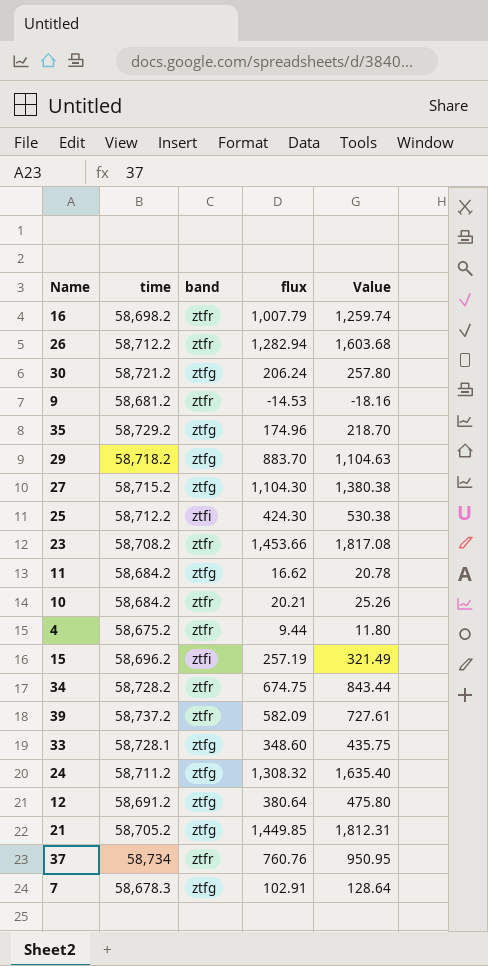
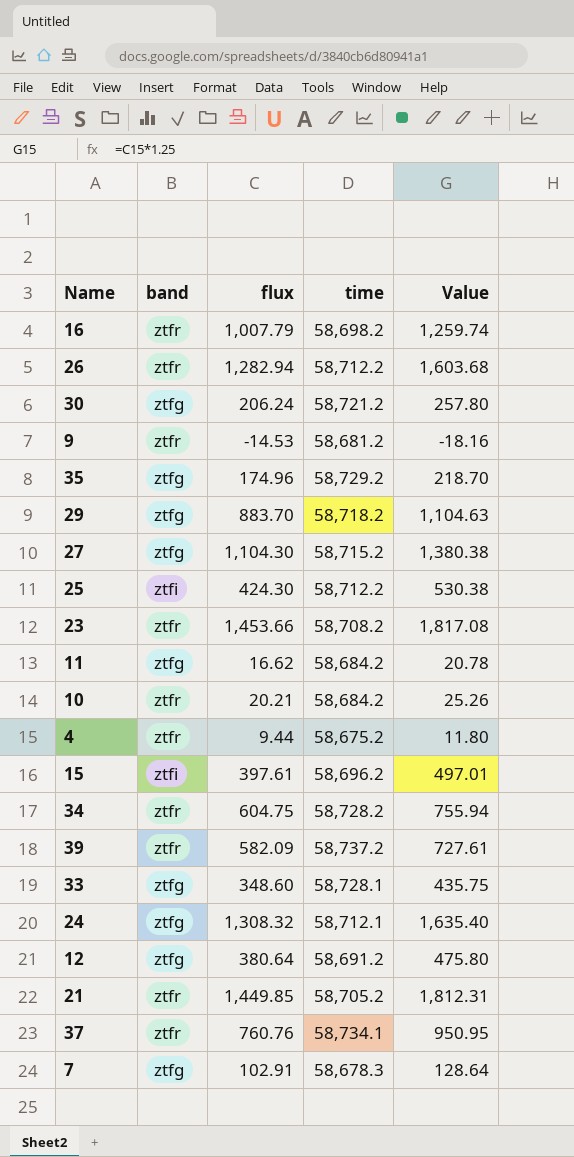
column time | position: 2 -> 4
15 | flux: 257.19 -> 397.61
15 | Value: 321.49 -> 497.01
34 | flux: 674.75 -> 604.75
34 | Value: 843.44 -> 755.94
24 | time: 58,711.2 -> 58,712.1
21 | band: ztfg -> ztfr
37 | time: 58,734 -> 58,734.1

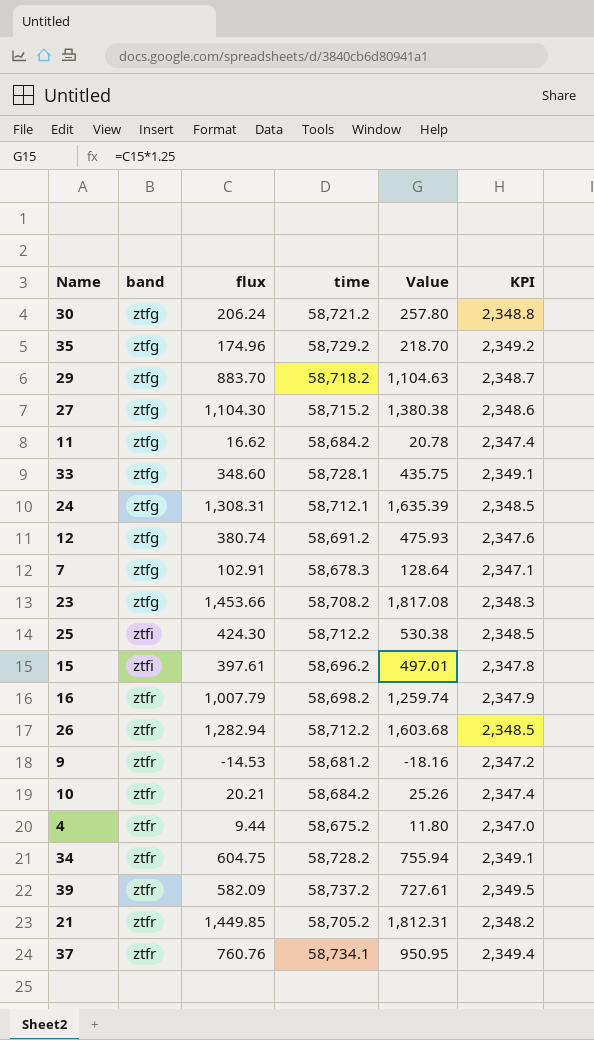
row order: none -> band ascending
column KPI | formula: none -> [time] * 0.04
24 | flux: 1,308.32 -> 1,308.31
24 | Value: 1,635.40 -> 1,635.39
12 | flux: 380.64 -> 380.74
12 | Value: 475.80 -> 475.93
23 | band: ztfr -> ztfg

